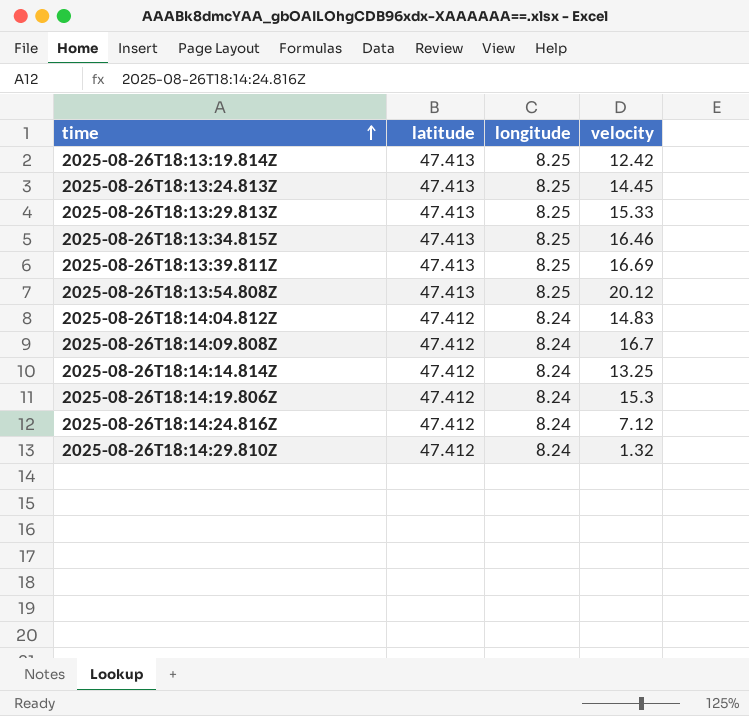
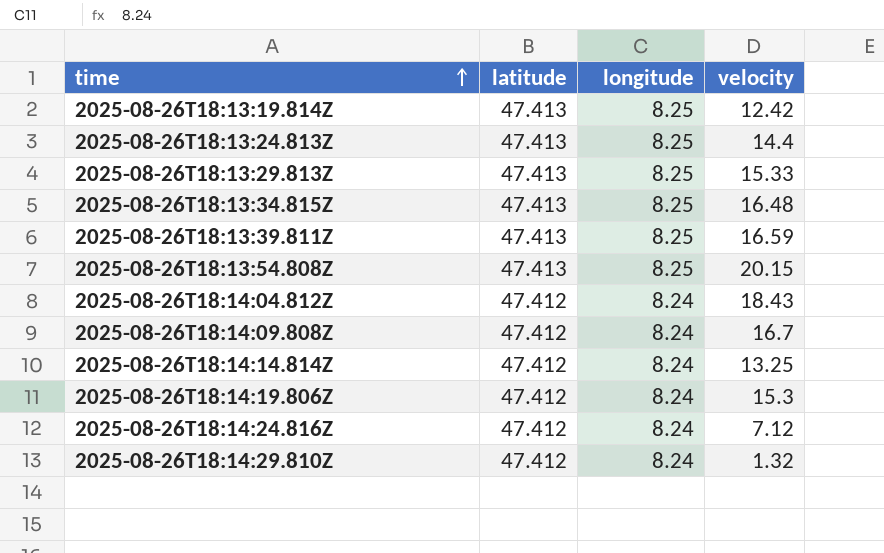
2025-08-26T18:13:24.813Z | velocity: 14.45 -> 14.4
2025-08-26T18:13:34.815Z | velocity: 16.46 -> 16.48
2025-08-26T18:13:39.811Z | velocity: 16.69 -> 16.59
2025-08-26T18:13:54.808Z | velocity: 20.12 -> 20.15
2025-08-26T18:14:04.812Z | velocity: 14.83 -> 18.43

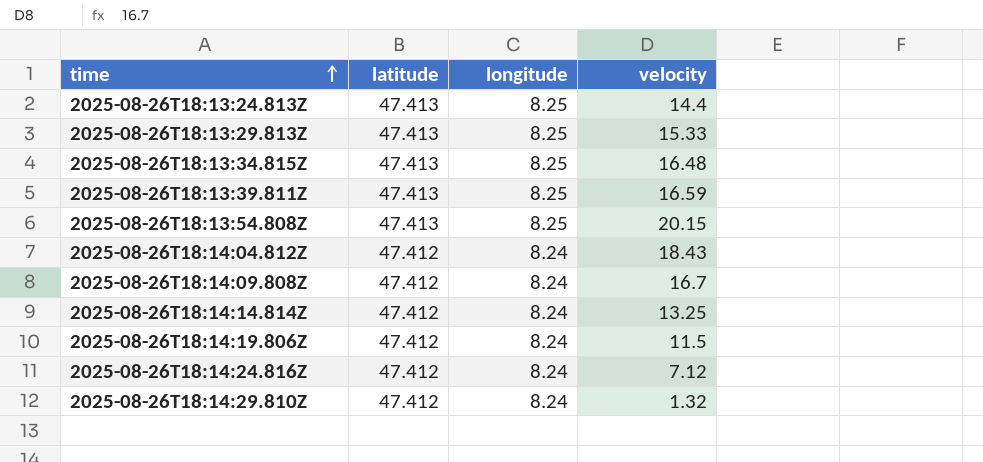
row 2025-08-26T18:13:19.814Z: 47.413 | 8.25 | 12.42 -> none
2025-08-26T18:14:19.806Z | velocity: 15.3 -> 11.5

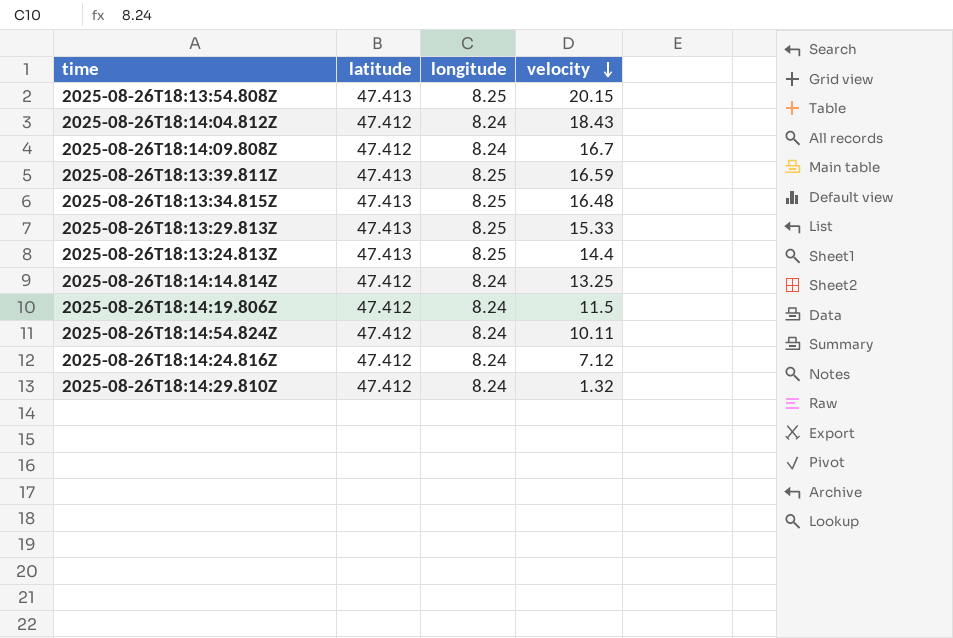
row order: time ascending -> velocity descending
row 2025-08-26T18:14:54.824Z: none -> 47.412 | 8.24 | 10.11

